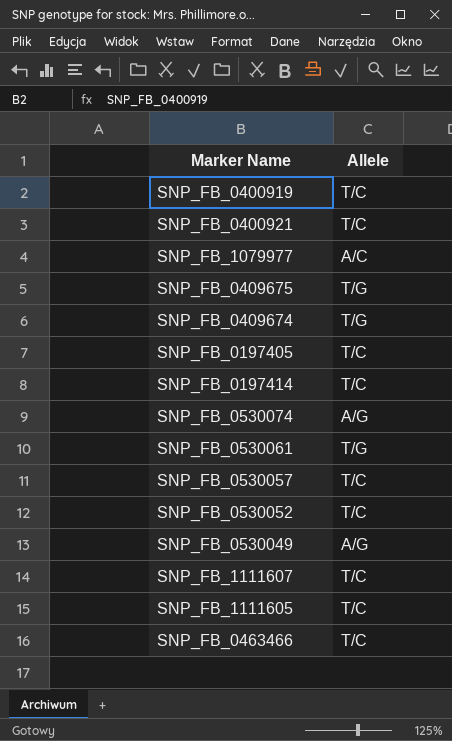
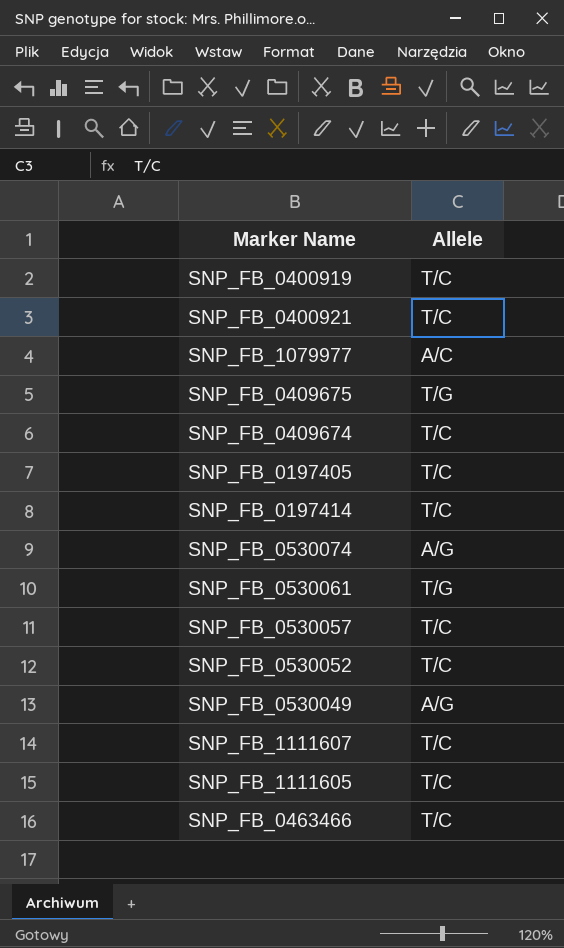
SNP_FB_0409674 | Allele: T/G -> T/C

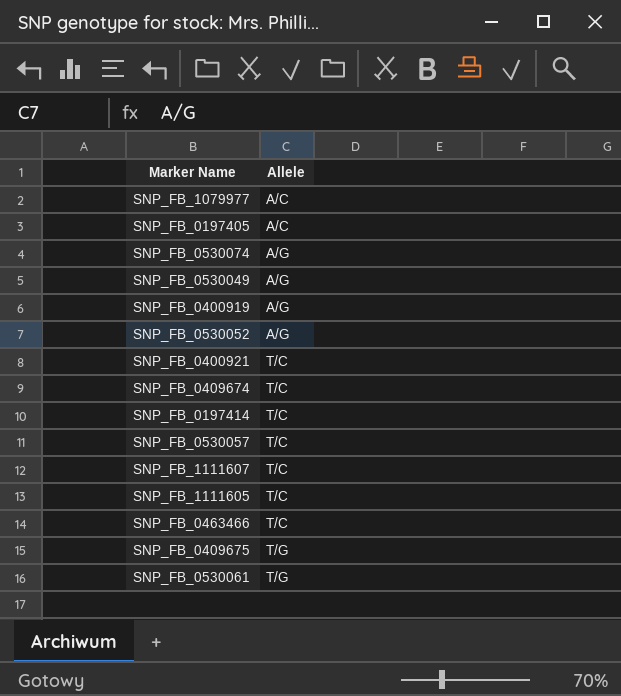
row order: none -> Allele ascending
SNP_FB_0197405 | Allele: T/C -> A/C
SNP_FB_0400919 | Allele: T/C -> A/G
SNP_FB_0530052 | Allele: T/C -> A/G

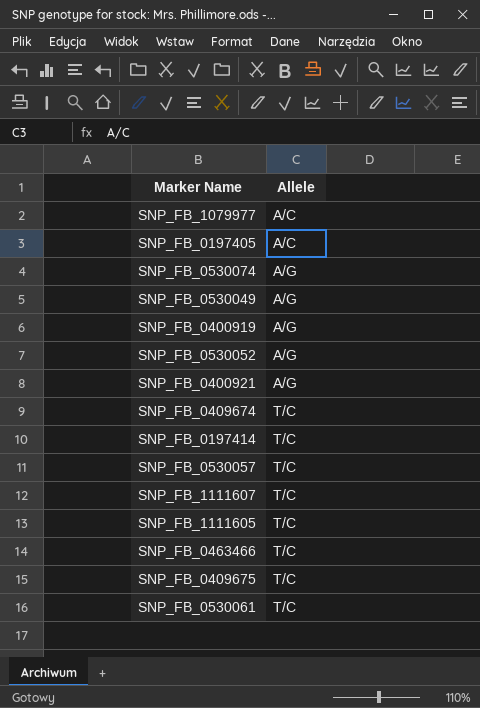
SNP_FB_0400921 | Allele: T/C -> A/G
SNP_FB_0409675 | Allele: T/G -> T/C
SNP_FB_0530061 | Allele: T/G -> T/C

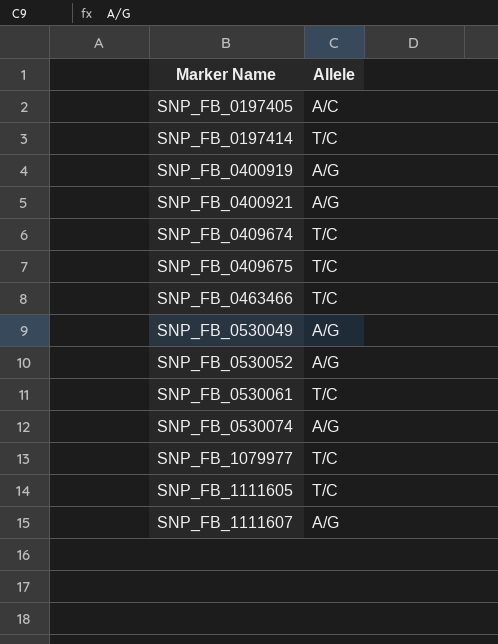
row order: Allele ascending -> Marker Name ascending
row SNP_FB_0530057: T/C -> none
SNP_FB_1079977 | Allele: A/C -> T/C
SNP_FB_1111607 | Allele: T/C -> A/G

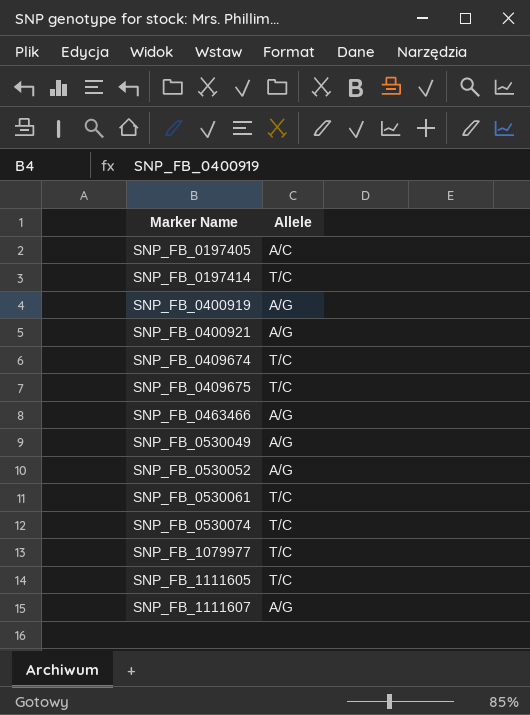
SNP_FB_0463466 | Allele: T/C -> A/G
SNP_FB_0530074 | Allele: A/G -> T/C

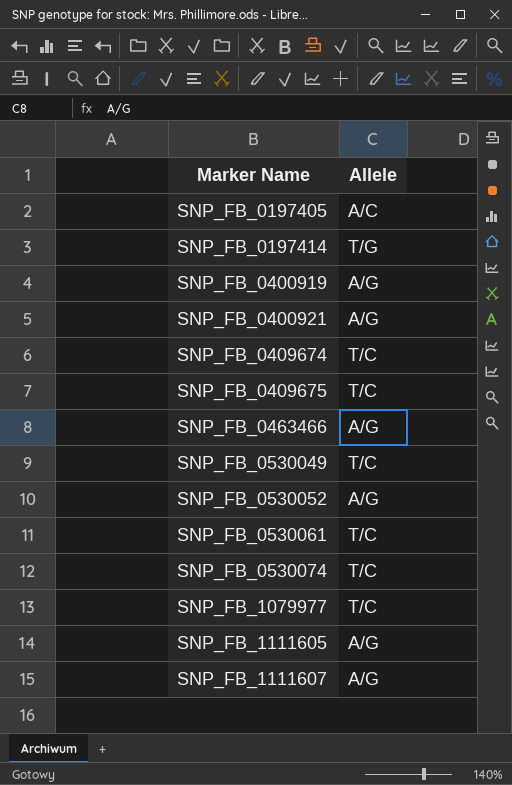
SNP_FB_0197414 | Allele: T/C -> T/G
SNP_FB_0530049 | Allele: A/G -> T/C
SNP_FB_1111605 | Allele: T/C -> A/G

